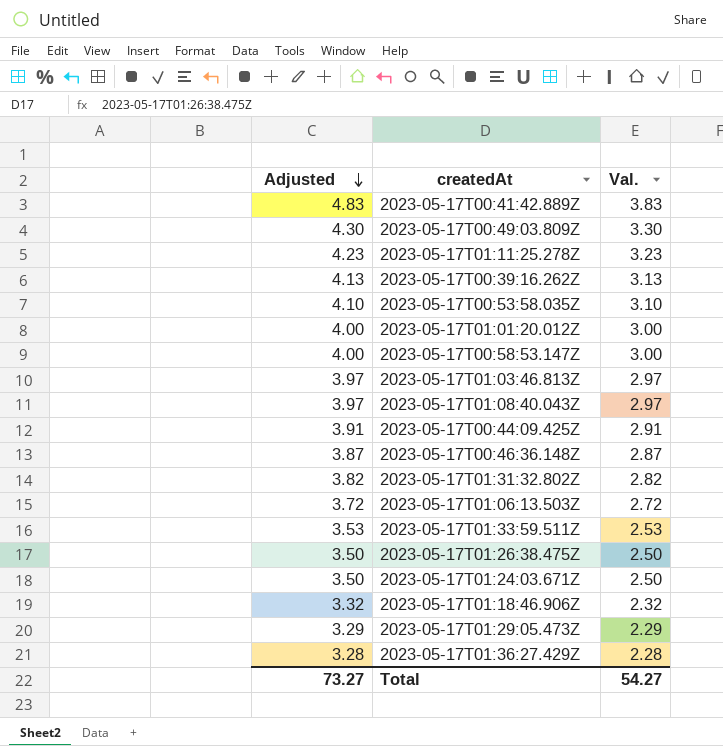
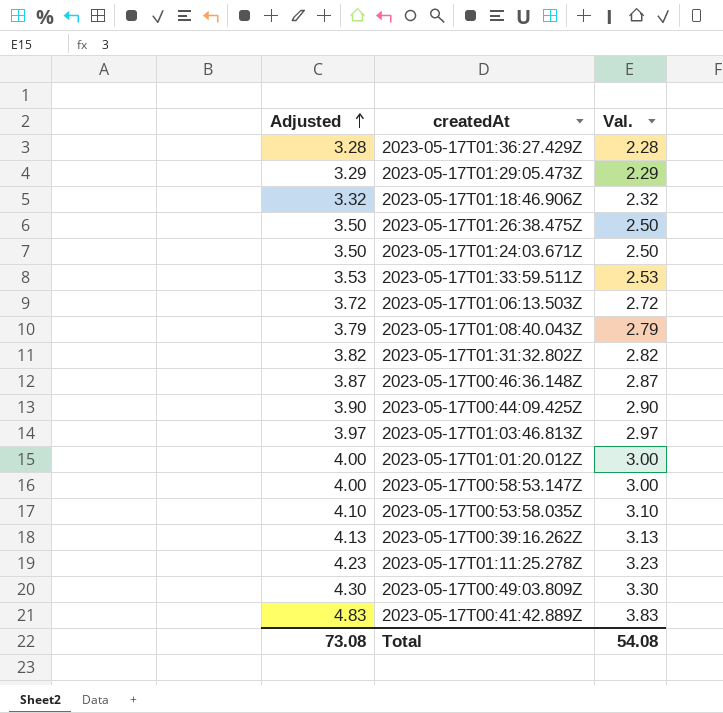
row order: Adjusted descending -> Adjusted ascending
2023-05-17T01:08:40.043Z | Adjusted: 3.97 -> 3.79
2023-05-17T01:08:40.043Z | Val.: 2.97 -> 2.79
2023-05-17T00:44:09.425Z | Adjusted: 3.91 -> 3.90
2023-05-17T00:44:09.425Z | Val.: 2.91 -> 2.90
Total | Adjusted: 73.27 -> 73.08
Total | Val.: 54.27 -> 54.08

